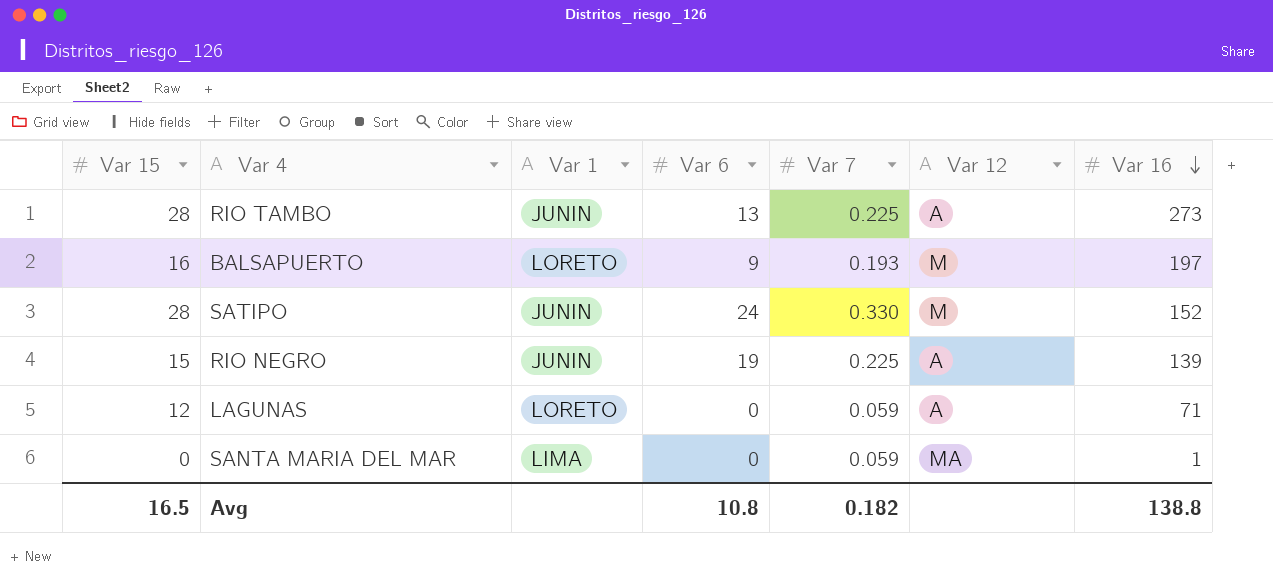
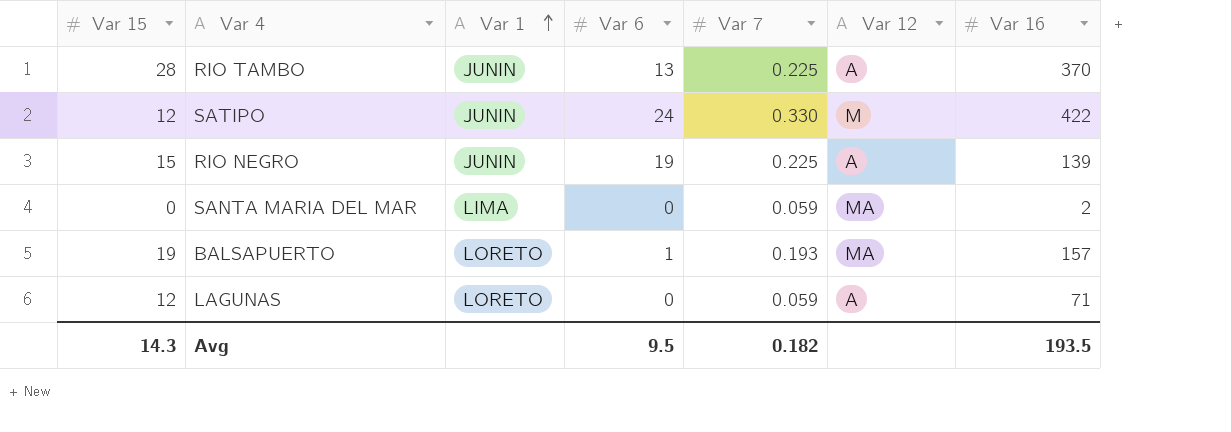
row order: Var 16 descending -> Var 1 ascending
RIO TAMBO | Var 16: 273 -> 370
SATIPO | Var 15: 28 -> 12
SATIPO | Var 16: 152 -> 422
SANTA MARIA DEL MAR | Var 16: 1 -> 2
BALSAPUERTO | Var 15: 16 -> 19
BALSAPUERTO | Var 6: 9 -> 1
BALSAPUERTO | Var 12: M -> MA
BALSAPUERTO | Var 16: 197 -> 157
Avg | Var 15: 16.5 -> 14.3
Avg | Var 6: 10.8 -> 9.5
Avg | Var 16: 138.8 -> 193.5

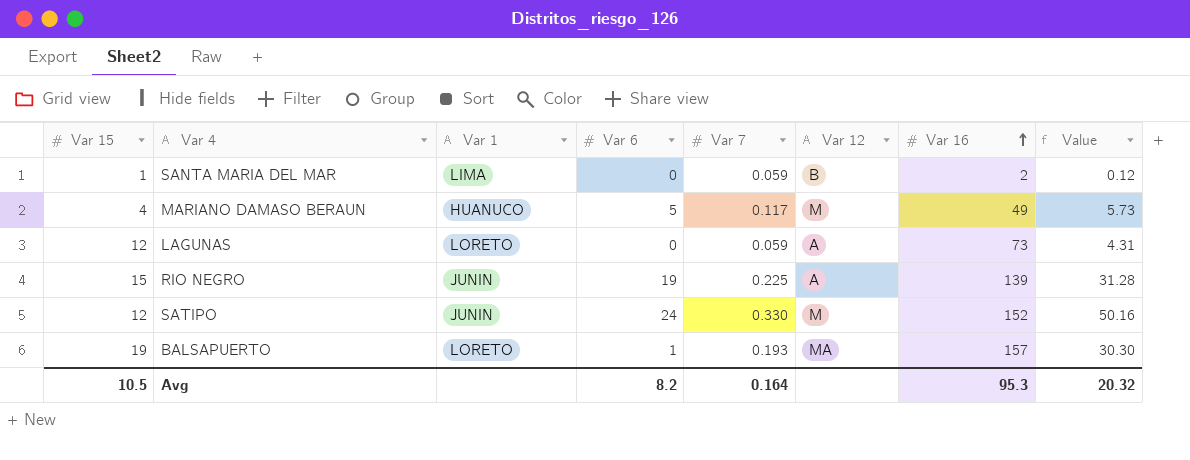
row order: Var 1 ascending -> Var 16 ascending
column Value | formula: none -> [Var 7] * [Var 16]
row RIO TAMBO: 28 | JUNIN | 13 | 0.225 | A | 370 -> none
SANTA MARIA DEL MAR | Var 15: 0 -> 1
SANTA MARIA DEL MAR | Var 12: MA -> B
row MARIANO DAMASO BERAUN: none -> 4 | HUANUCO | 5 | 0.117 | M | 49 | 5.73
LAGUNAS | Var 16: 71 -> 73
SATIPO | Var 16: 422 -> 152
Avg | Var 15: 14.3 -> 10.5
Avg | Var 6: 9.5 -> 8.2
Avg | Var 7: 0.182 -> 0.164
Avg | Var 16: 193.5 -> 95.3

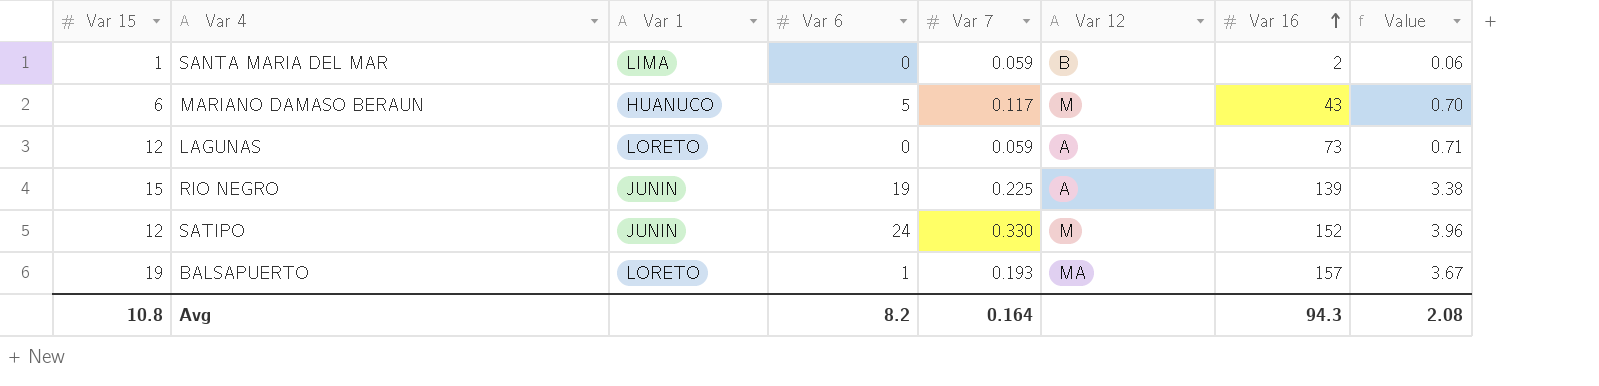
column Value | formula: [Var 7] * [Var 16] -> [Var 15] * [Var 7]
MARIANO DAMASO BERAUN | Var 15: 4 -> 6
MARIANO DAMASO BERAUN | Var 16: 49 -> 43
Avg | Var 15: 10.5 -> 10.8
Avg | Var 16: 95.3 -> 94.3
Avg | Value: 20.32 -> 2.08

